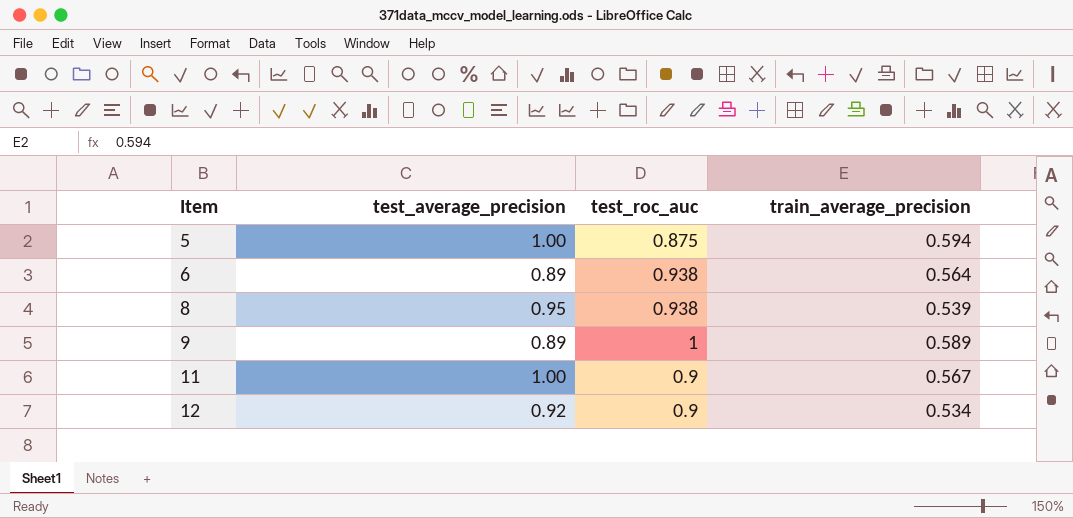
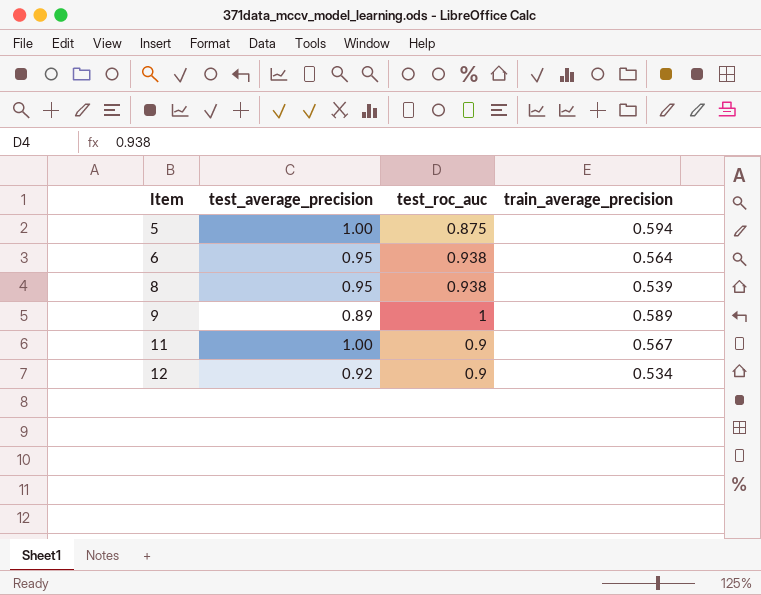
6 | test_average_precision: 0.89 -> 0.95

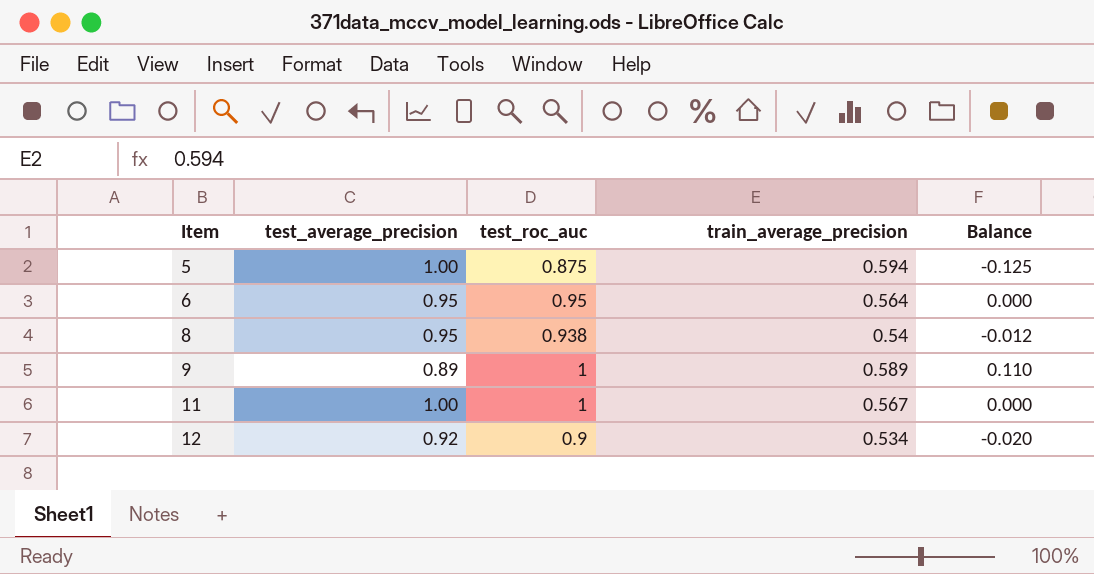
column Balance | formula: none -> [test_roc_auc] - [test_average_precision]
6 | test_roc_auc: 0.938 -> 0.95
8 | train_average_precision: 0.539 -> 0.54
11 | test_roc_auc: 0.9 -> 1

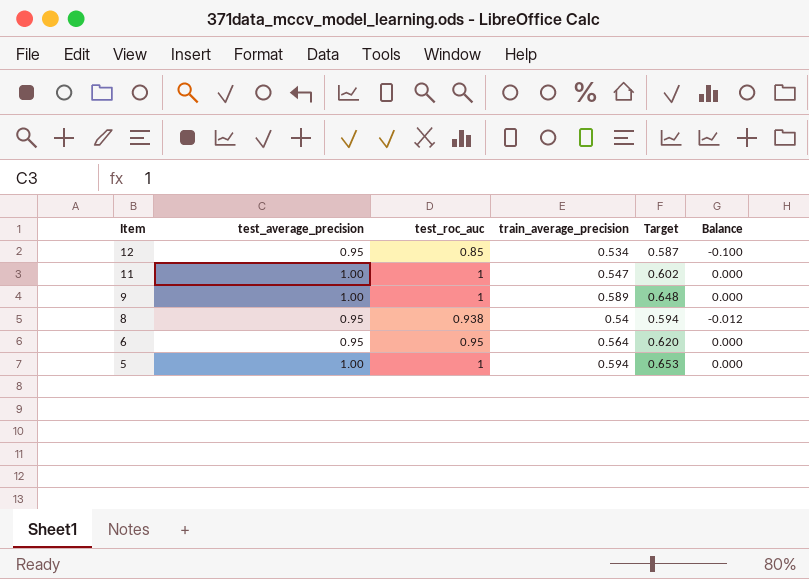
row order: Item ascending -> Item descending
column Target | formula: none -> [train_average_precision] * 1.1
12 | test_average_precision: 0.92 -> 0.95
12 | test_roc_auc: 0.9 -> 0.85
12 | Balance: -0.020 -> -0.100
11 | train_average_precision: 0.567 -> 0.547
9 | test_average_precision: 0.89 -> 1.00
9 | Balance: 0.110 -> 0.000
5 | test_roc_auc: 0.875 -> 1
5 | Balance: -0.125 -> 0.000

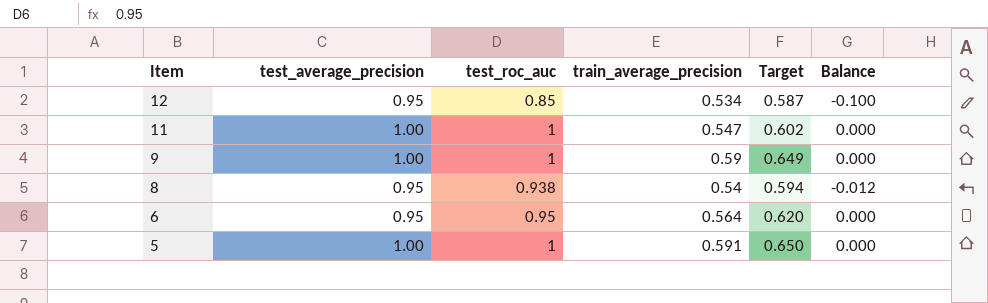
9 | train_average_precision: 0.589 -> 0.59
9 | Target: 0.648 -> 0.649
5 | train_average_precision: 0.594 -> 0.591
5 | Target: 0.653 -> 0.650

